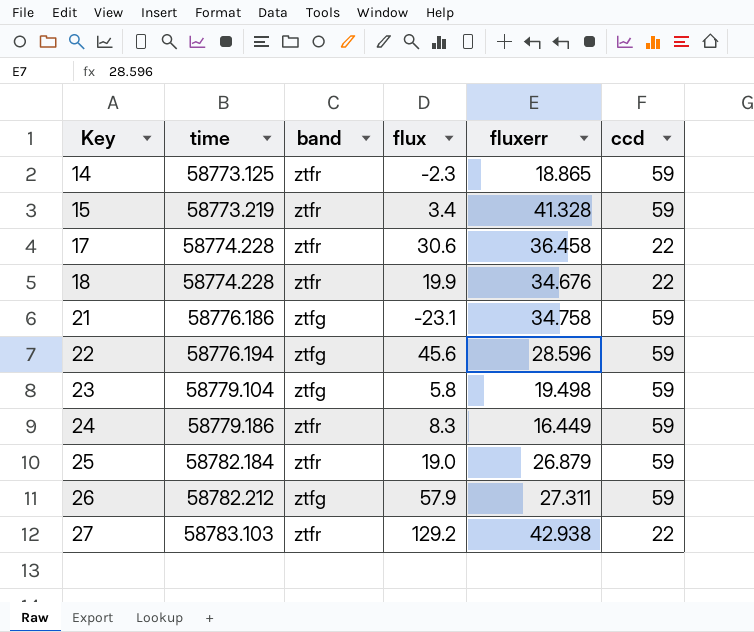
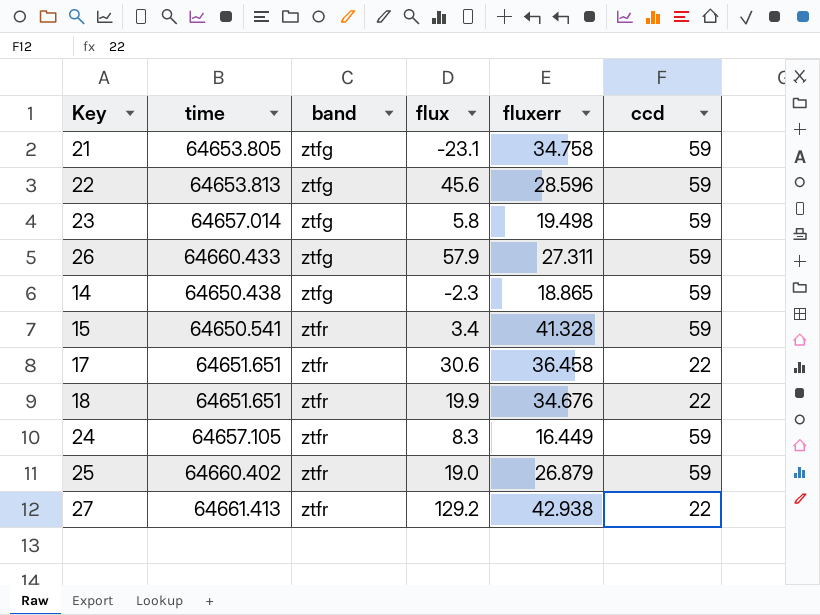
row order: Key ascending -> band ascending
21 | time: 58776.186 -> 64653.805
22 | time: 58776.194 -> 64653.813
23 | time: 58779.104 -> 64657.014
26 | time: 58782.212 -> 64660.433
14 | time: 58773.125 -> 64650.438
14 | band: ztfr -> ztfg
15 | time: 58773.219 -> 64650.541
17 | time: 58774.228 -> 64651.651
18 | time: 58774.228 -> 64651.651
24 | time: 58779.186 -> 64657.105
25 | time: 58782.184 -> 64660.402
27 | time: 58783.103 -> 64661.413

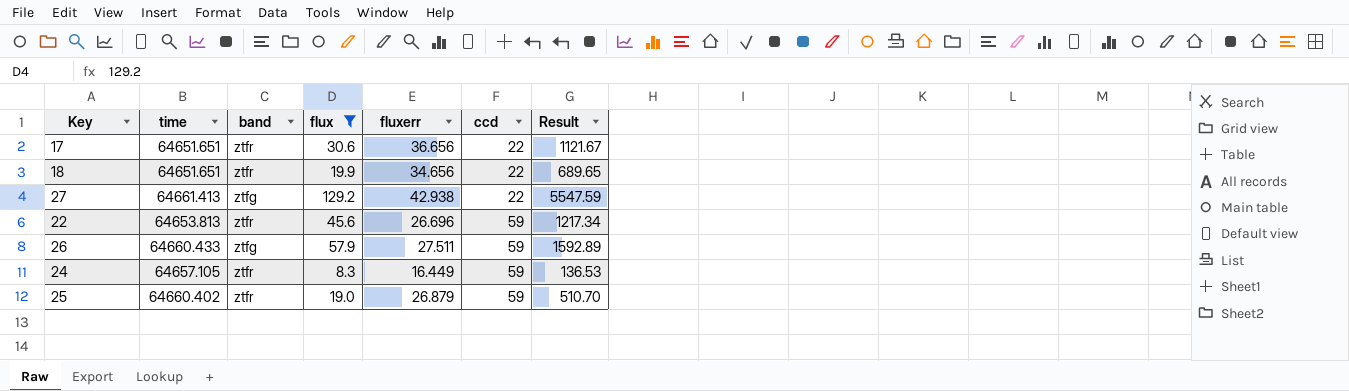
filter: none -> flux >= 8.3
row order: band ascending -> ccd ascending
column Result | formula: none -> [flux] * [fluxerr]
17 | fluxerr: 36.458 -> 36.656
18 | fluxerr: 34.676 -> 34.656
27 | band: ztfr -> ztfg
22 | band: ztfg -> ztfr
22 | fluxerr: 28.596 -> 26.696
26 | fluxerr: 27.311 -> 27.511

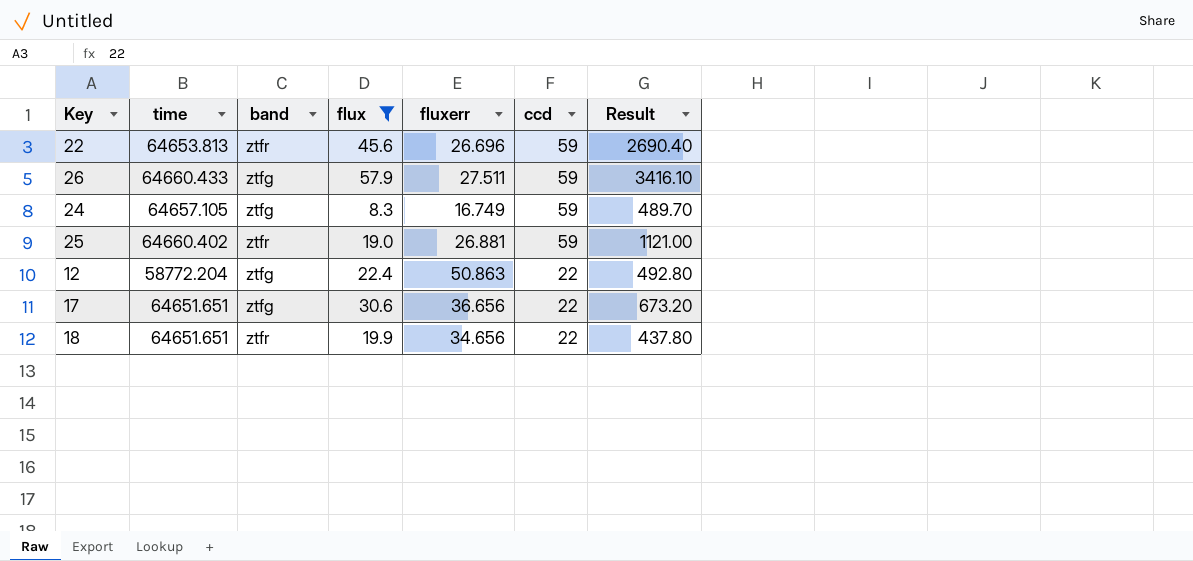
row order: ccd ascending -> ccd descending
column Result | formula: [flux] * [fluxerr] -> [flux] * [ccd]
row 27: 64661.413 | ztfg | 129.2 | 42.938 | 22 | 5547.59 -> none
24 | band: ztfr -> ztfg
24 | fluxerr: 16.449 -> 16.749
25 | fluxerr: 26.879 -> 26.881
row 12: none -> 58772.204 | ztfg | 22.4 | 50.863 | 22 | 492.80
17 | band: ztfr -> ztfg

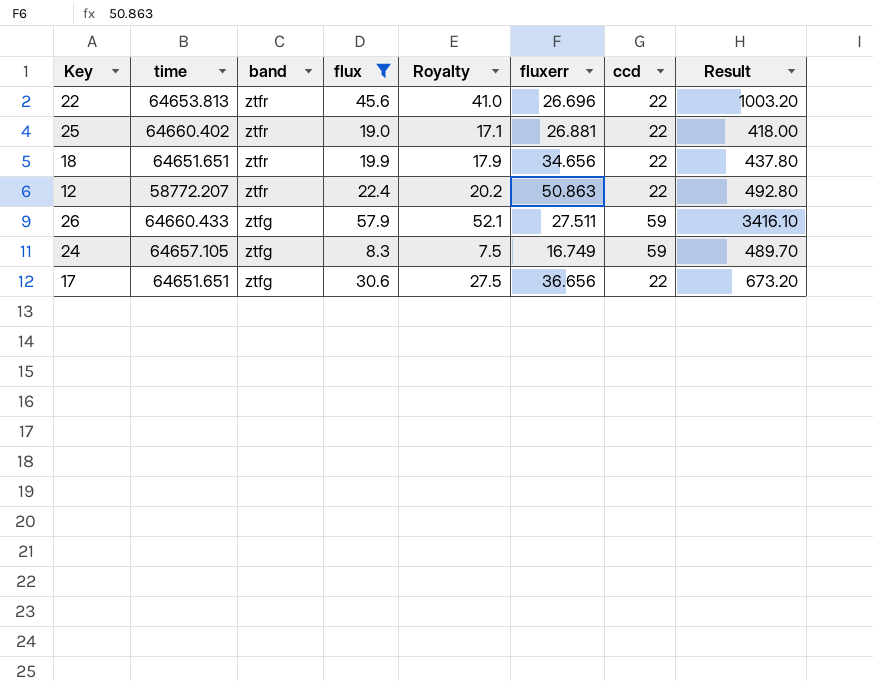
row order: ccd descending -> band descending
column Royalty | formula: none -> [flux] * 0.9
22 | ccd: 59 -> 22
22 | Result: 2690.40 -> 1003.20
25 | ccd: 59 -> 22
25 | Result: 1121.00 -> 418.00
12 | time: 58772.204 -> 58772.207
12 | band: ztfg -> ztfr

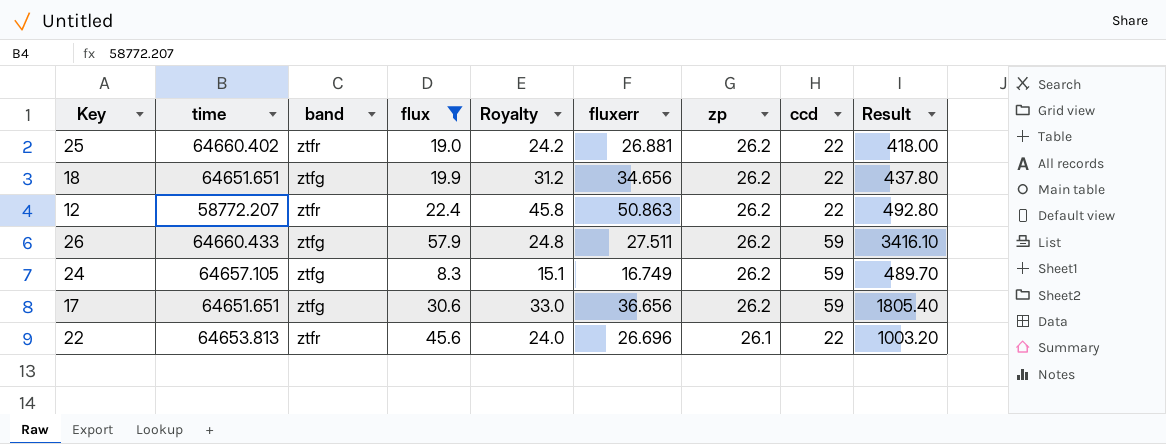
row order: band descending -> zp descending
column Royalty | formula: [flux] * 0.9 -> [fluxerr] * 0.9
column zp | position: none -> 7
18 | band: ztfr -> ztfg
17 | ccd: 22 -> 59
17 | Result: 673.20 -> 1805.40

